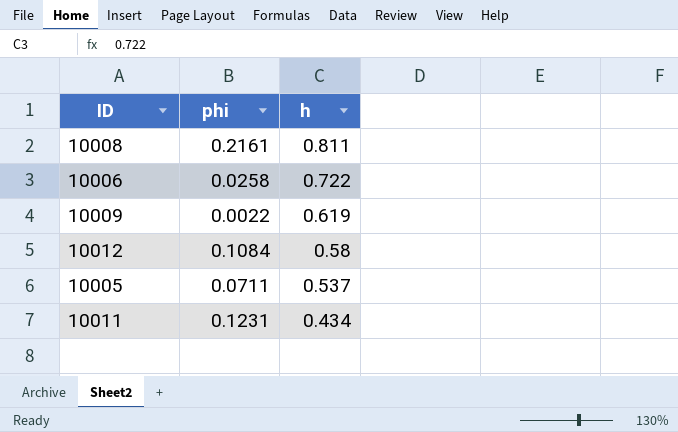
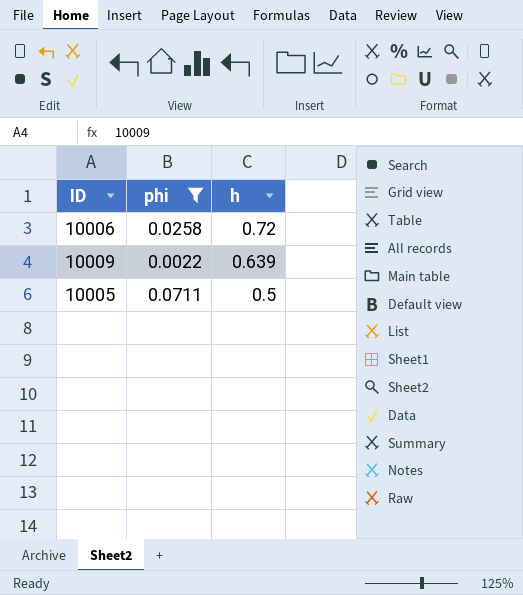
filter: none -> phi <= 0.0711
10006 | h: 0.722 -> 0.72
10009 | h: 0.619 -> 0.639
10005 | h: 0.537 -> 0.5

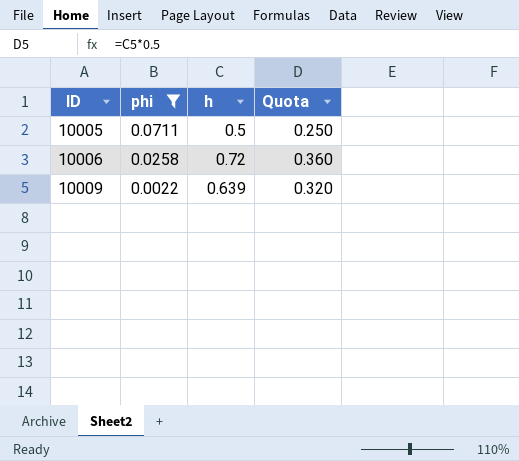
row order: h descending -> ID ascending
column Quota | formula: none -> [h] * 0.5

